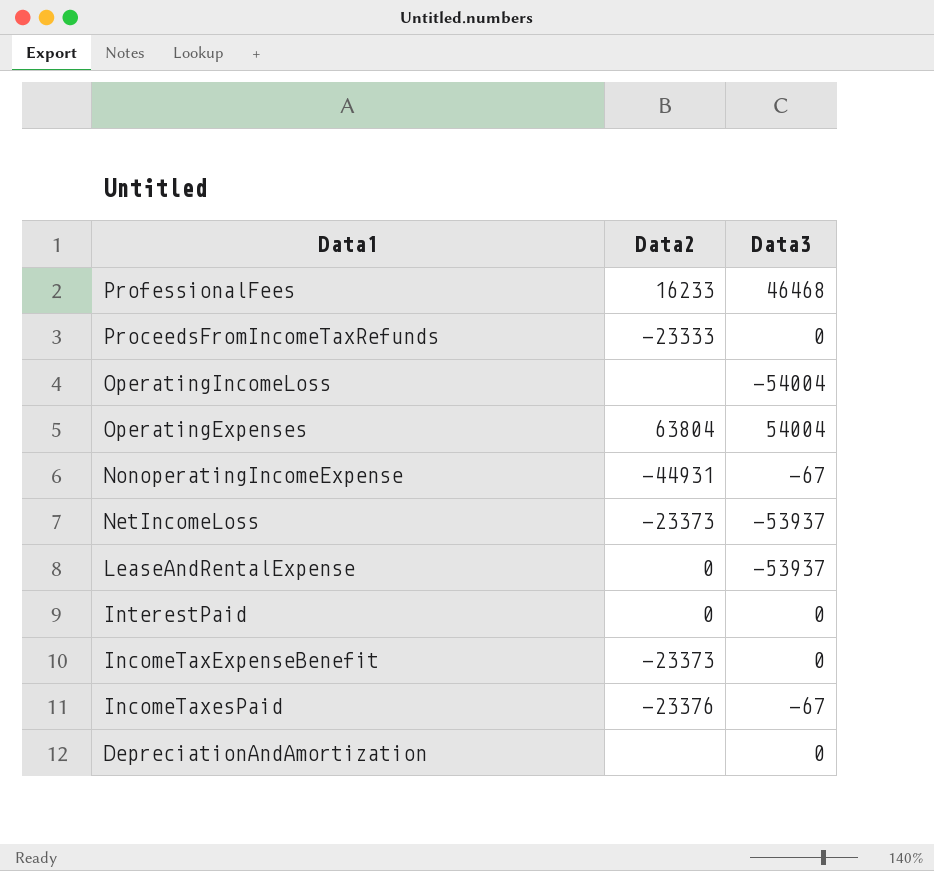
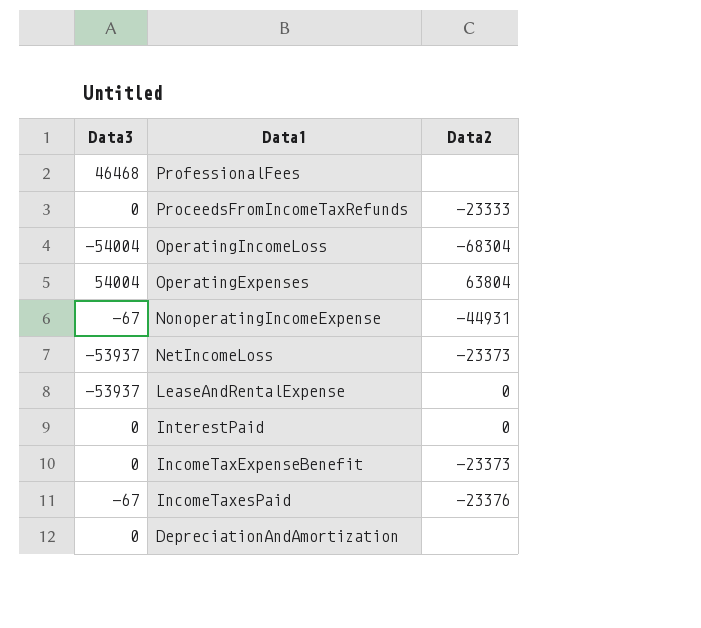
column Data3 | position: 3 -> 1
ProfessionalFees | Data2: 16233 -> none
OperatingIncomeLoss | Data2: none -> -68304

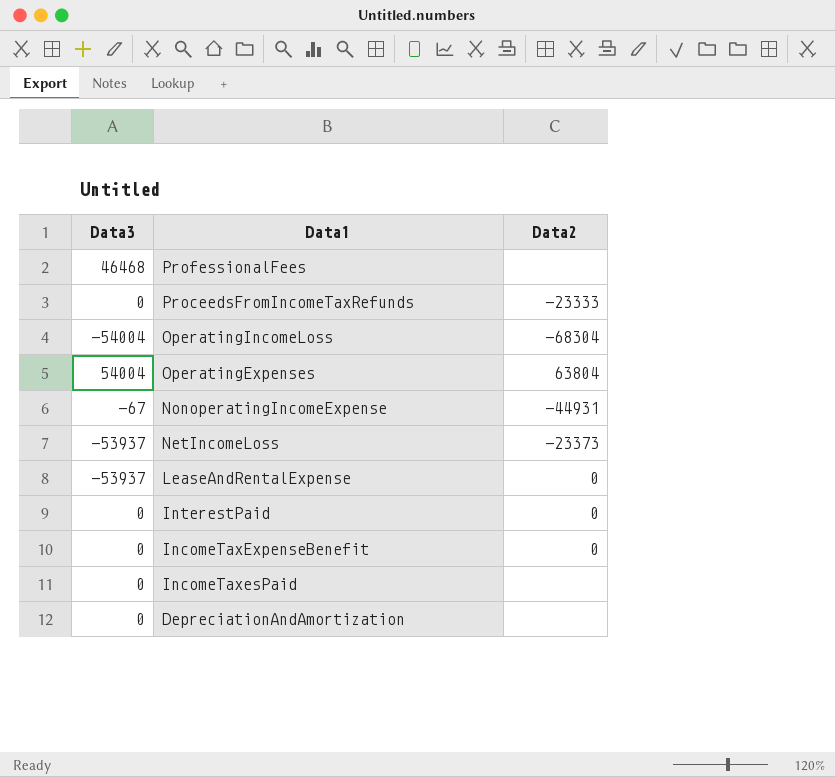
IncomeTaxExpenseBenefit | Data2: -23373 -> 0
IncomeTaxesPaid | Data3: -67 -> 0
IncomeTaxesPaid | Data2: -23376 -> none

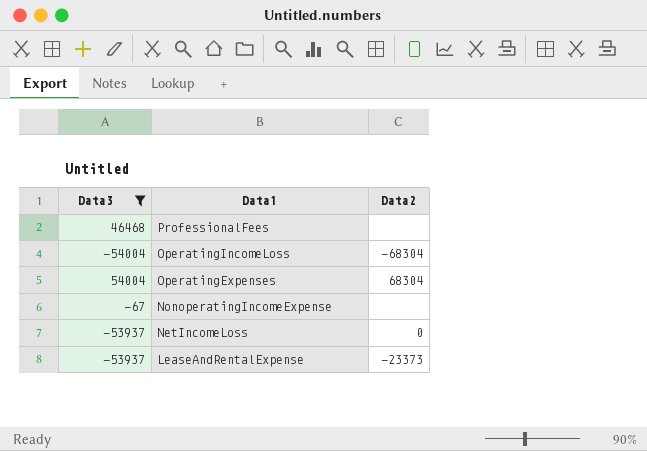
filter: none -> Data3 != 0
OperatingExpenses | Data2: 63804 -> 68304
NonoperatingIncomeExpense | Data2: -44931 -> none
NetIncomeLoss | Data2: -23373 -> 0
LeaseAndRentalExpense | Data2: 0 -> -23373

